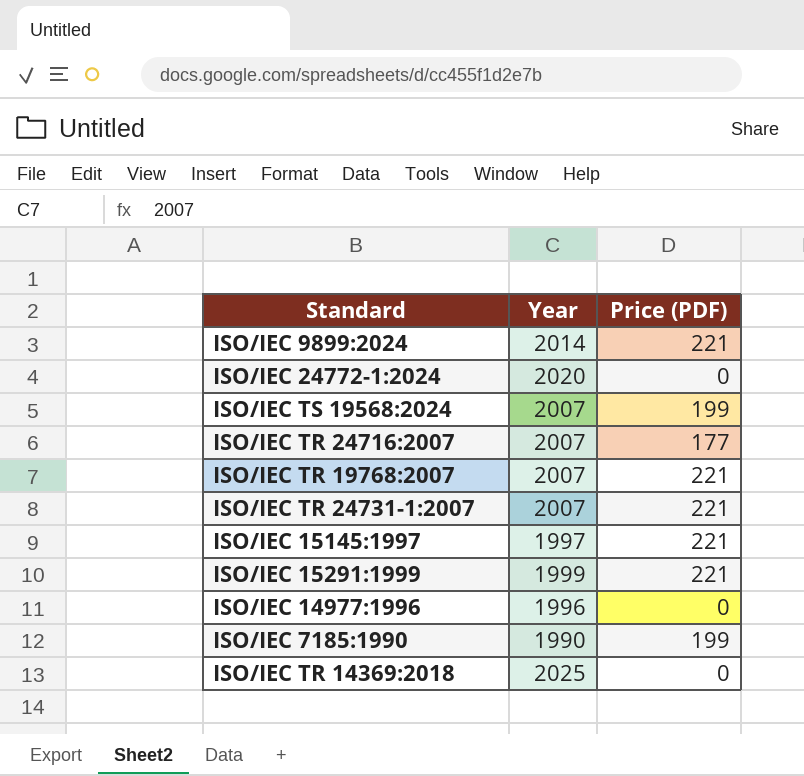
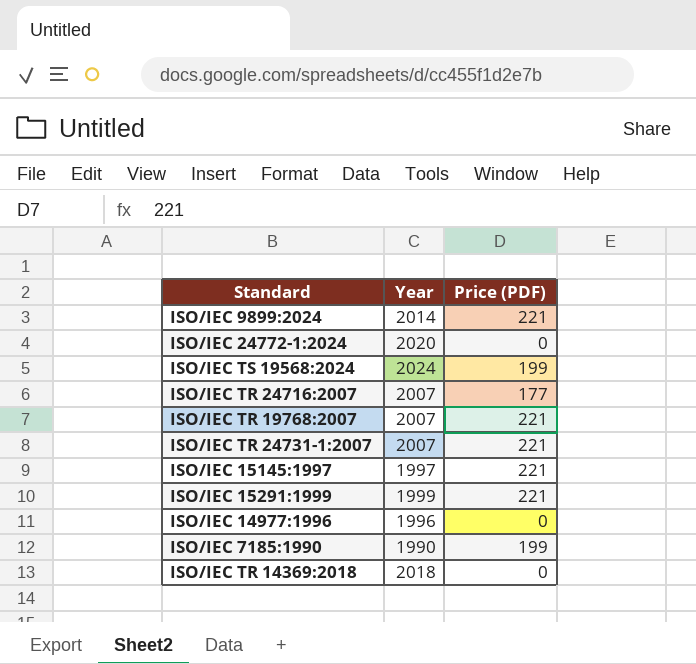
ISO/IEC TS 19568:2024 | Year: 2007 -> 2024
ISO/IEC TR 14369:2018 | Year: 2025 -> 2018

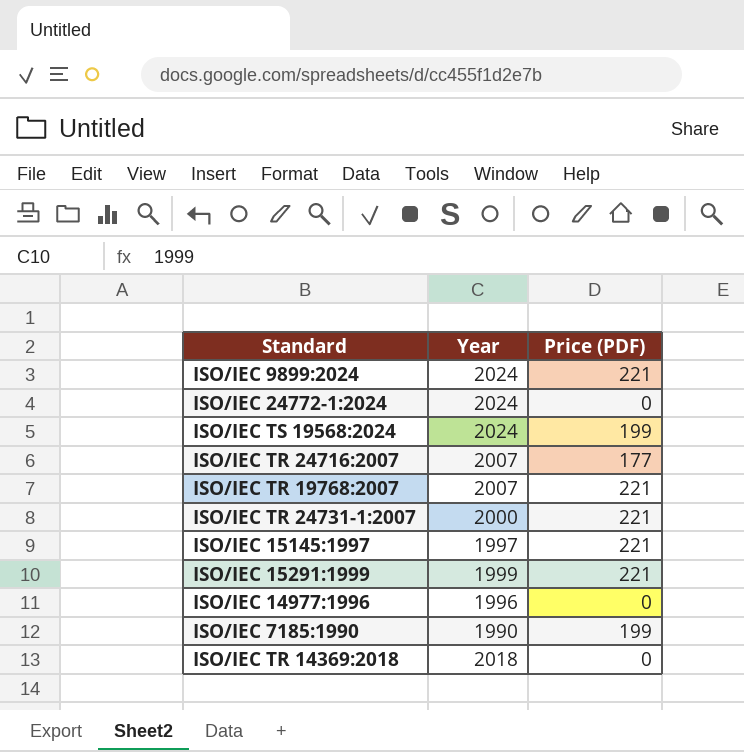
ISO/IEC 9899:2024 | Year: 2014 -> 2024
ISO/IEC 24772-1:2024 | Year: 2020 -> 2024
ISO/IEC TR 24731-1:2007 | Year: 2007 -> 2000

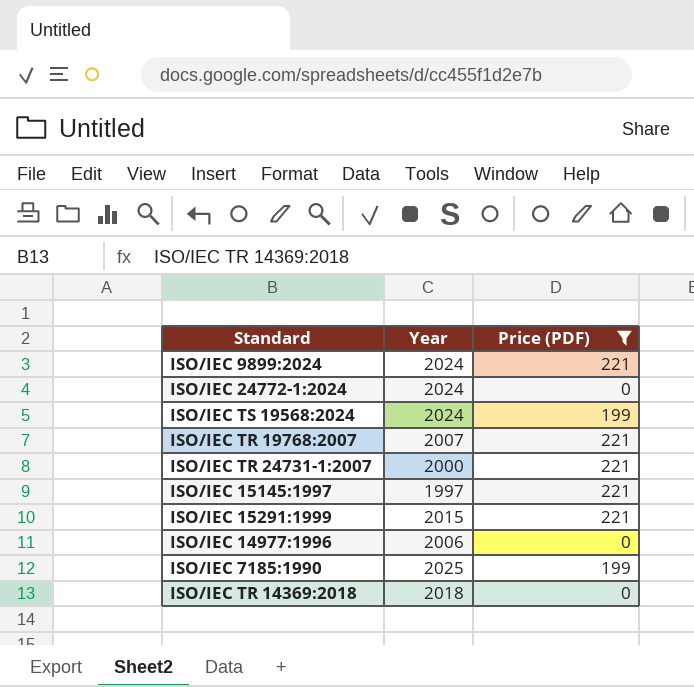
filter: none -> Price (PDF) != 177
ISO/IEC 15291:1999 | Year: 1999 -> 2015
ISO/IEC 14977:1996 | Year: 1996 -> 2006
ISO/IEC 7185:1990 | Year: 1990 -> 2025

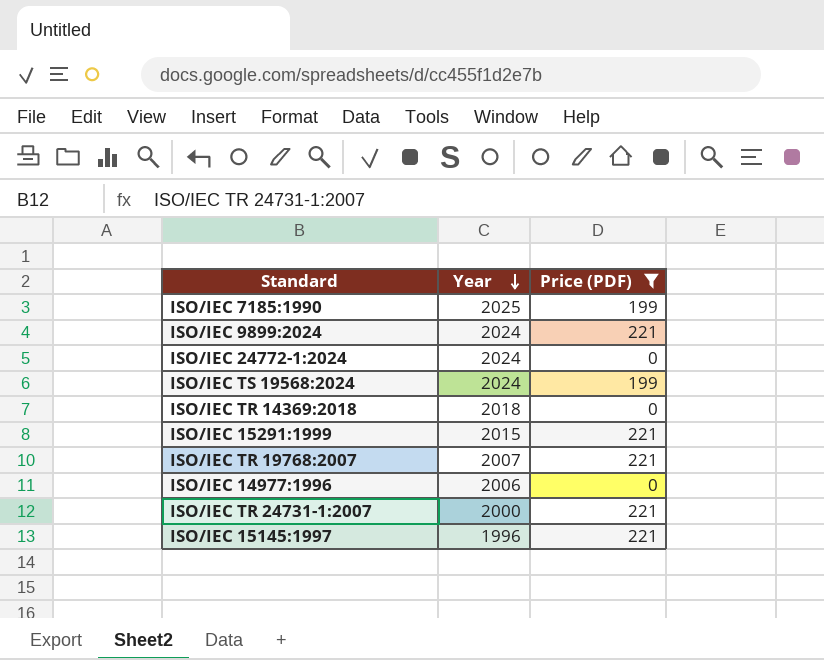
row order: none -> Year descending
ISO/IEC 15145:1997 | Year: 1997 -> 1996

